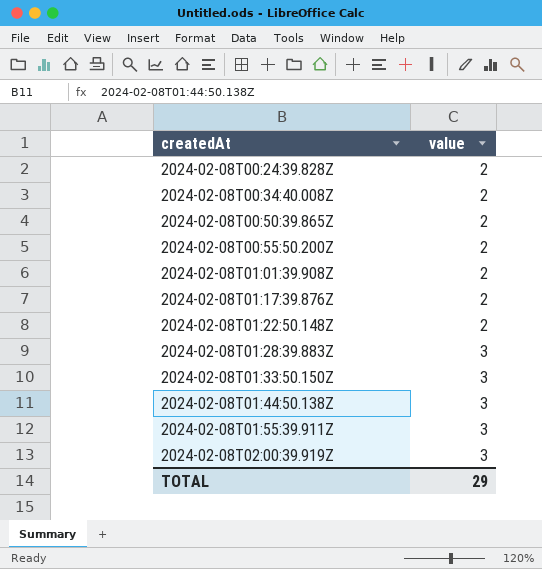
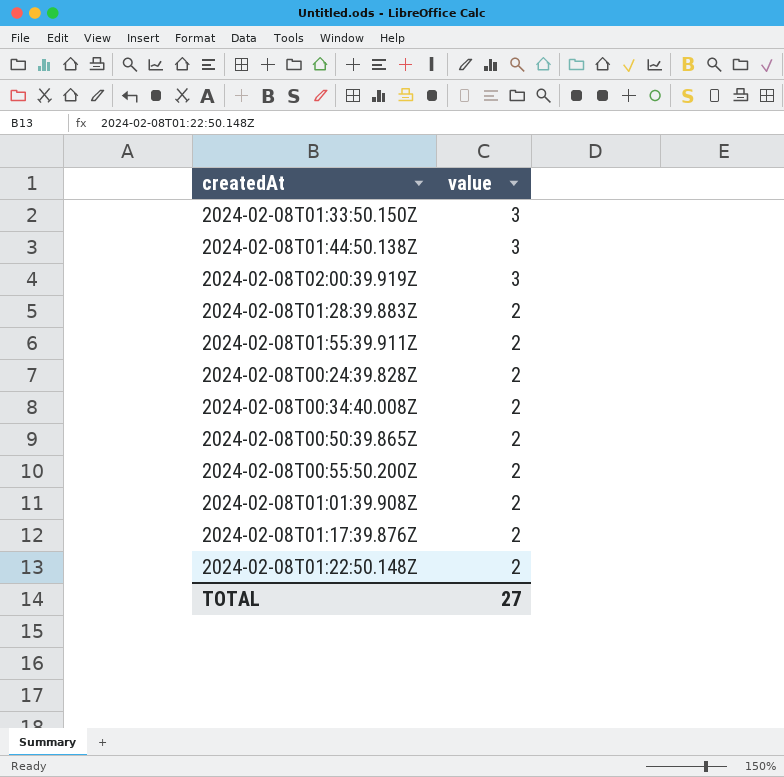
row order: createdAt ascending -> value descending
2024-02-08T01:28:39.883Z | value: 3 -> 2
2024-02-08T01:55:39.911Z | value: 3 -> 2
TOTAL | value: 29 -> 27

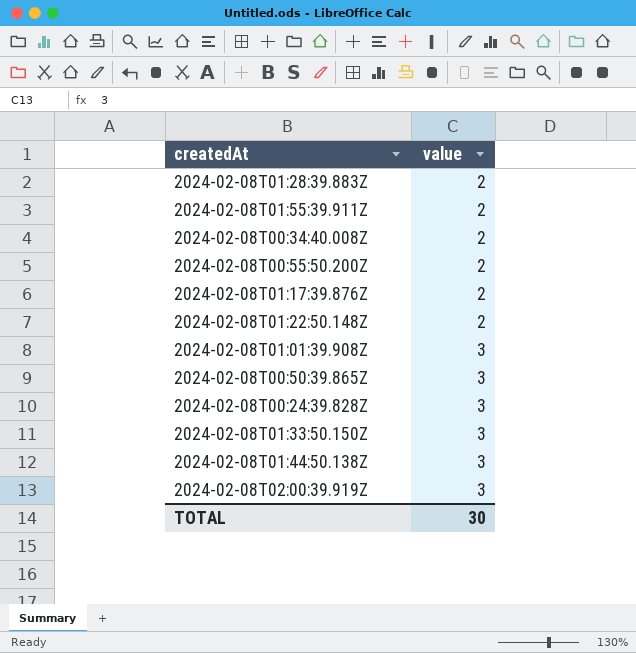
row order: value descending -> value ascending
2024-02-08T01:01:39.908Z | value: 2 -> 3
2024-02-08T00:50:39.865Z | value: 2 -> 3
2024-02-08T00:24:39.828Z | value: 2 -> 3
TOTAL | value: 27 -> 30

